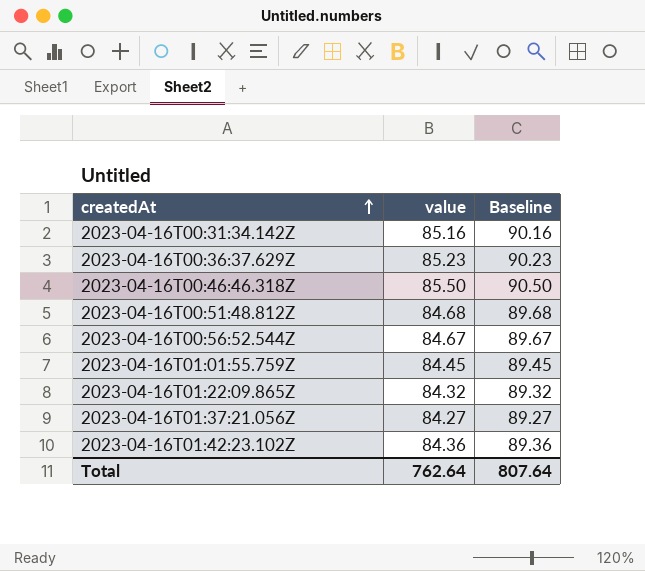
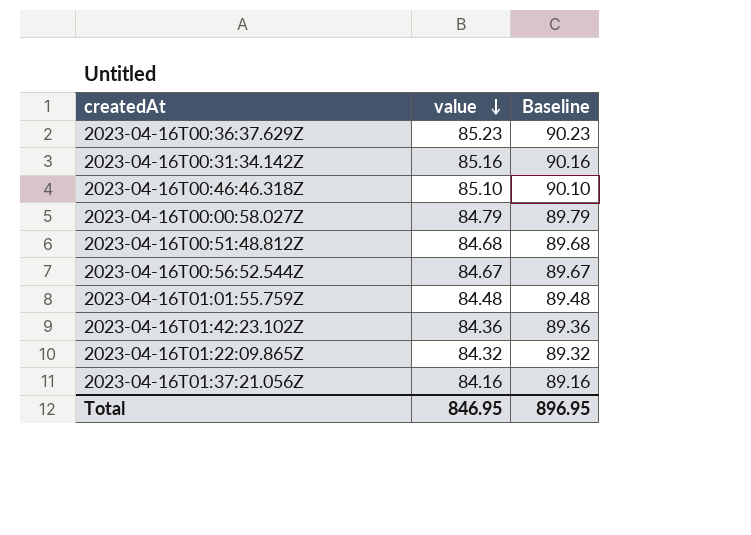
row order: createdAt ascending -> value descending
2023-04-16T00:46:46.318Z | value: 85.50 -> 85.10
2023-04-16T00:46:46.318Z | Baseline: 90.50 -> 90.10
row 2023-04-16T00:00:58.027Z: none -> 84.79 | 89.79
2023-04-16T01:01:55.759Z | value: 84.45 -> 84.48
2023-04-16T01:01:55.759Z | Baseline: 89.45 -> 89.48
2023-04-16T01:37:21.056Z | value: 84.27 -> 84.16
2023-04-16T01:37:21.056Z | Baseline: 89.27 -> 89.16
Total | value: 762.64 -> 846.95
Total | Baseline: 807.64 -> 896.95

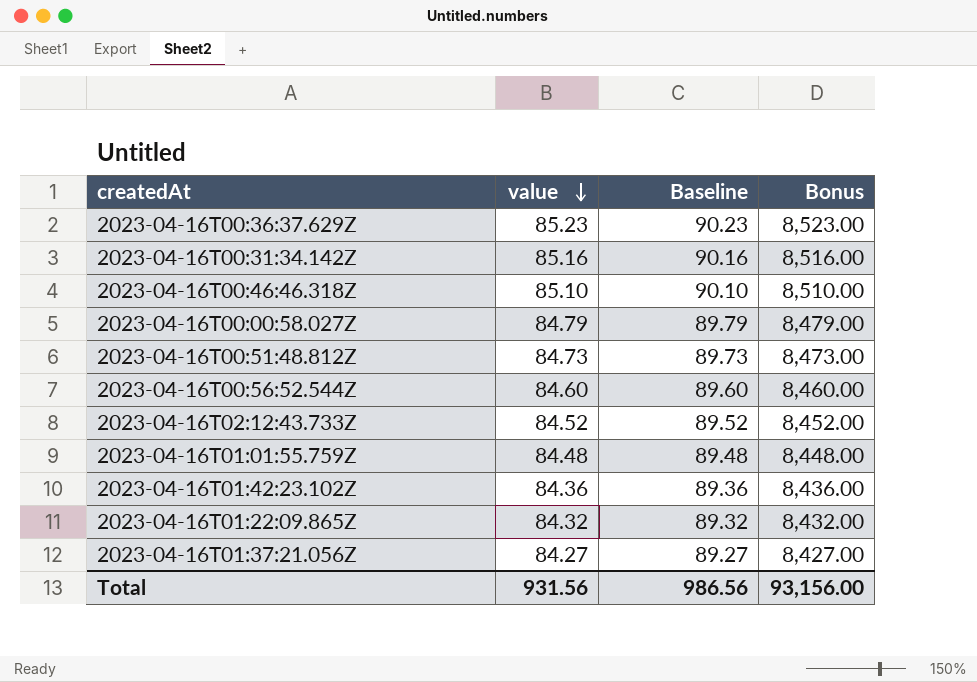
column Bonus | formula: none -> [value] * 100
2023-04-16T00:51:48.812Z | value: 84.68 -> 84.73
2023-04-16T00:51:48.812Z | Baseline: 89.68 -> 89.73
2023-04-16T00:56:52.544Z | value: 84.67 -> 84.60
2023-04-16T00:56:52.544Z | Baseline: 89.67 -> 89.60
row 2023-04-16T02:12:43.733Z: none -> 84.52 | 89.52 | 8,452.00
2023-04-16T01:37:21.056Z | value: 84.16 -> 84.27
2023-04-16T01:37:21.056Z | Baseline: 89.16 -> 89.27
Total | value: 846.95 -> 931.56
Total | Baseline: 896.95 -> 986.56

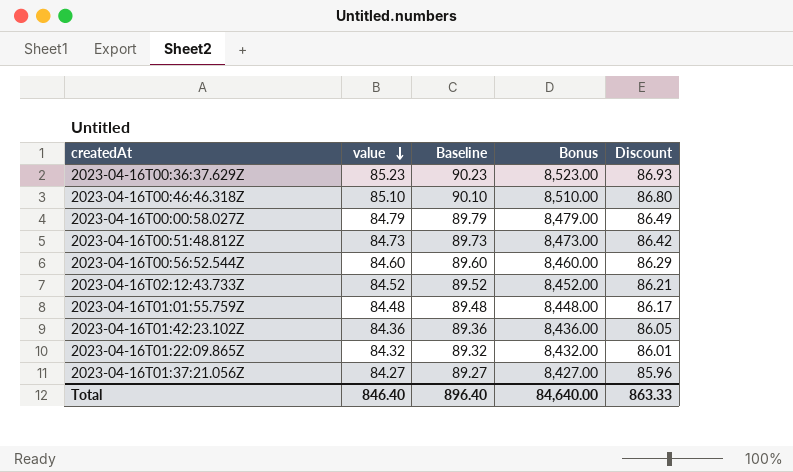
column Discount | formula: none -> [value] * 1.02
row 2023-04-16T00:31:34.142Z: 85.16 | 90.16 | 8,516.00 -> none
Total | value: 931.56 -> 846.40
Total | Baseline: 986.56 -> 896.40
Total | Bonus: 93,156.00 -> 84,640.00

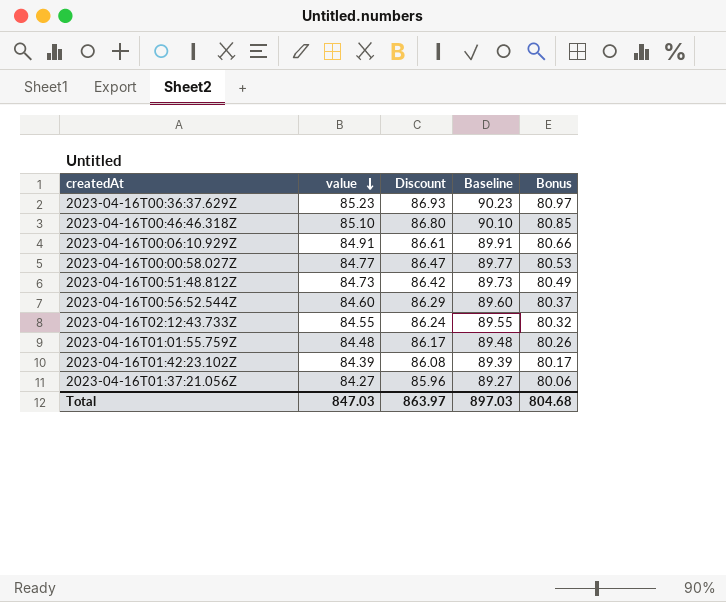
column Discount | position: 5 -> 3
column Bonus | formula: [value] * 100 -> [value] * 0.95
row 2023-04-16T01:22:09.865Z: 84.32 | 89.32 | 8,432.00 | 86.01 -> none
row 2023-04-16T00:06:10.929Z: none -> 84.91 | 86.61 | 89.91 | 80.66
2023-04-16T00:00:58.027Z | value: 84.79 -> 84.77
2023-04-16T00:00:58.027Z | Discount: 86.49 -> 86.47
2023-04-16T00:00:58.027Z | Baseline: 89.79 -> 89.77
2023-04-16T02:12:43.733Z | value: 84.52 -> 84.55
2023-04-16T02:12:43.733Z | Discount: 86.21 -> 86.24
2023-04-16T02:12:43.733Z | Baseline: 89.52 -> 89.55
2023-04-16T01:42:23.102Z | value: 84.36 -> 84.39
2023-04-16T01:42:23.102Z | Discount: 86.05 -> 86.08
2023-04-16T01:42:23.102Z | Baseline: 89.36 -> 89.39
Total | value: 846.40 -> 847.03
Total | Discount: 863.33 -> 863.97
Total | Baseline: 896.40 -> 897.03
Total | Bonus: 84,640.00 -> 804.68

